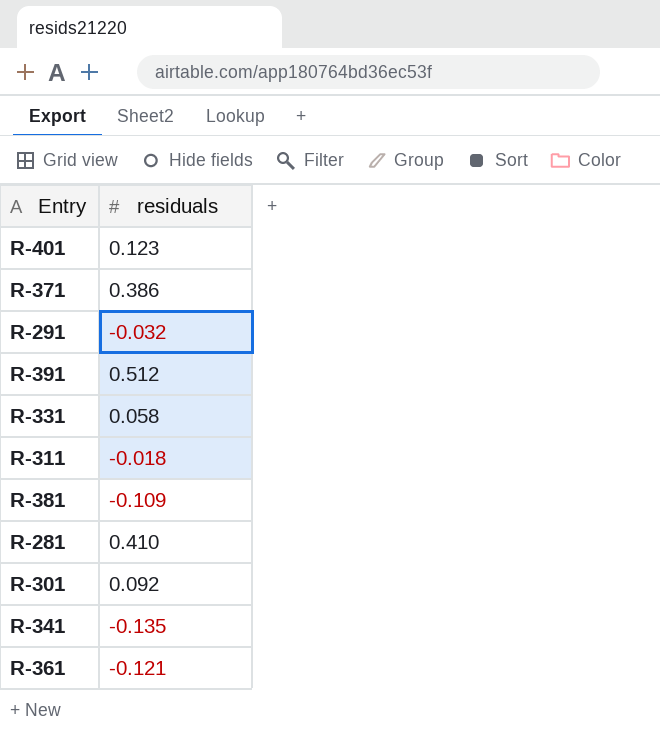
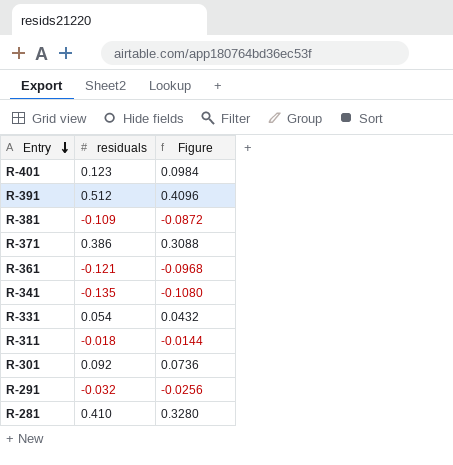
row order: none -> Entry descending
column Figure | formula: none -> [residuals] * 0.8
R-331 | residuals: 0.058 -> 0.054

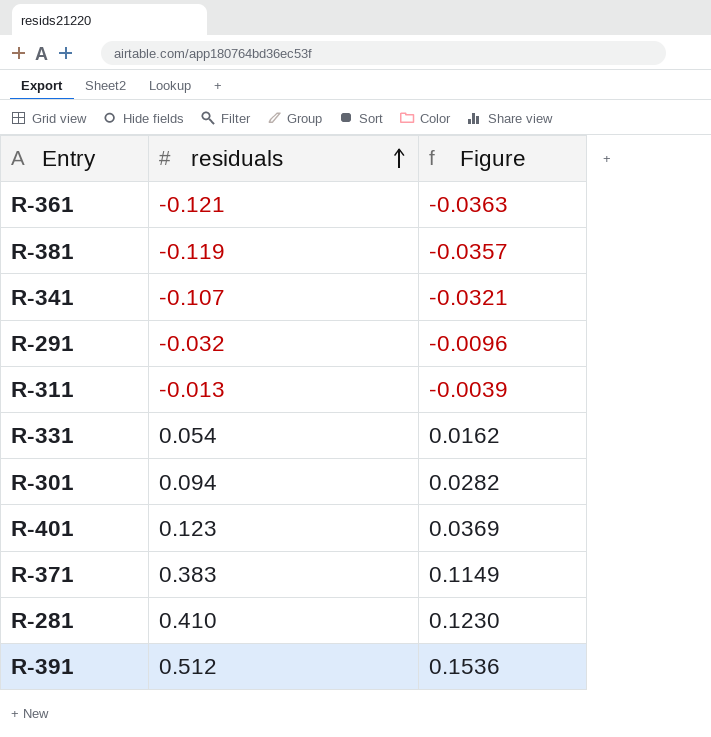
row order: Entry descending -> residuals ascending
column Figure | formula: [residuals] * 0.8 -> [residuals] * 0.3
R-381 | residuals: -0.109 -> -0.119
R-341 | residuals: -0.135 -> -0.107
R-311 | residuals: -0.018 -> -0.013
R-301 | residuals: 0.092 -> 0.094
R-371 | residuals: 0.386 -> 0.383

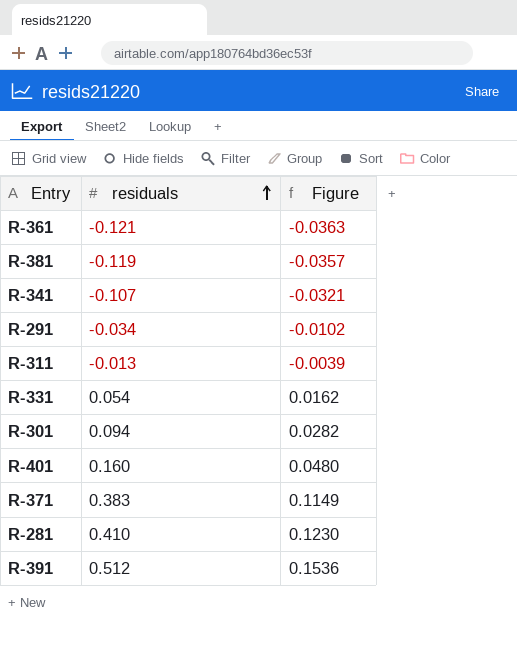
R-291 | residuals: -0.032 -> -0.034
R-291 | Figure: -0.0096 -> -0.0102
R-401 | residuals: 0.123 -> 0.160
R-401 | Figure: 0.0369 -> 0.0480

